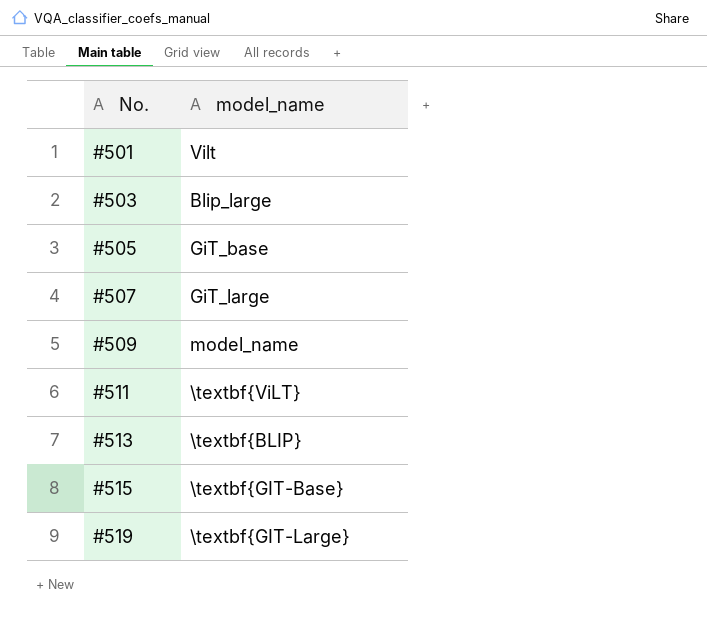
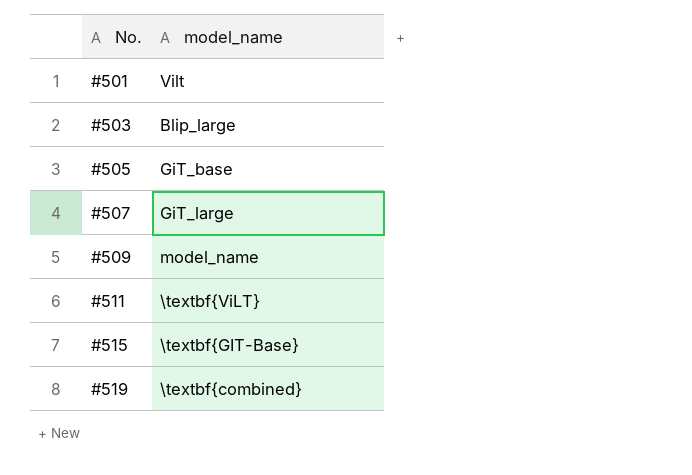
row #513: \textbf{BLIP} -> none
#519 | model_name: \textbf{GIT-Large} -> \textbf{combined}

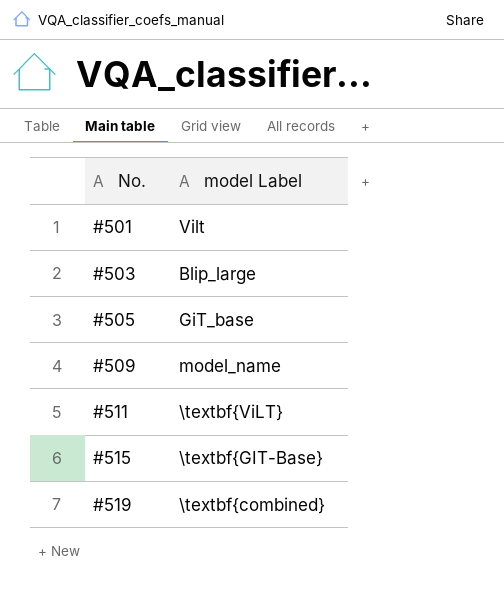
column name: model_name -> model Label
row #507: GiT_large -> none

